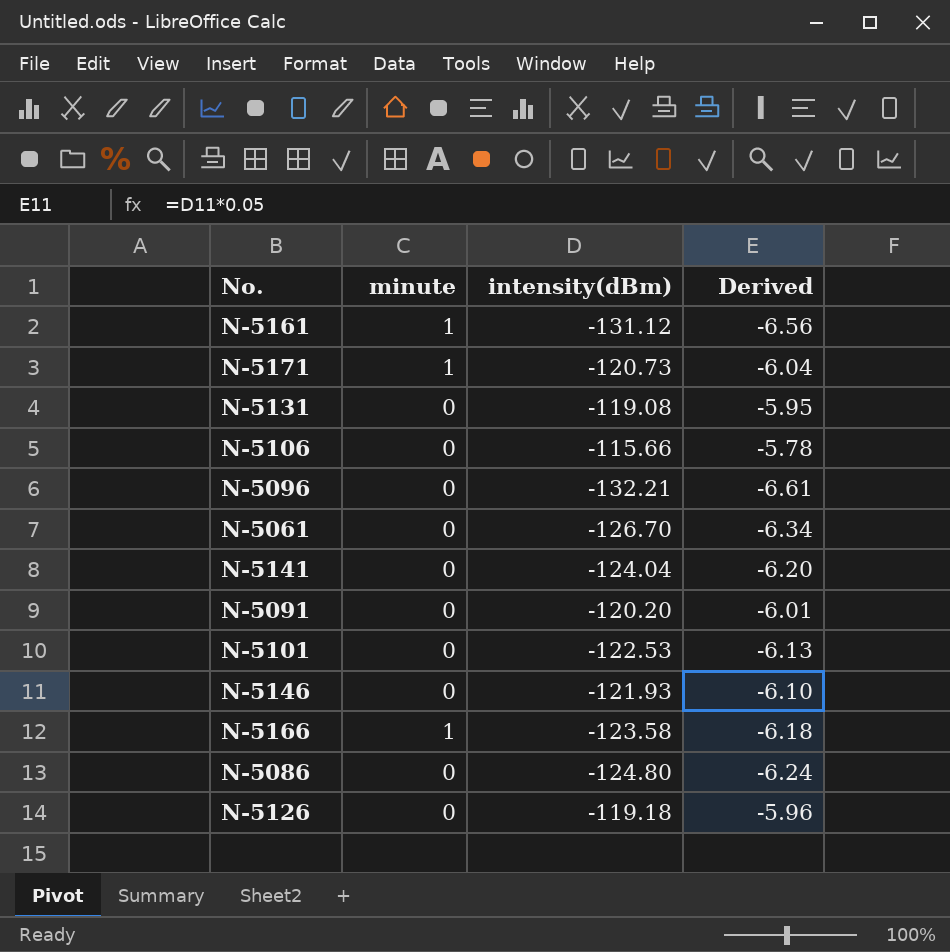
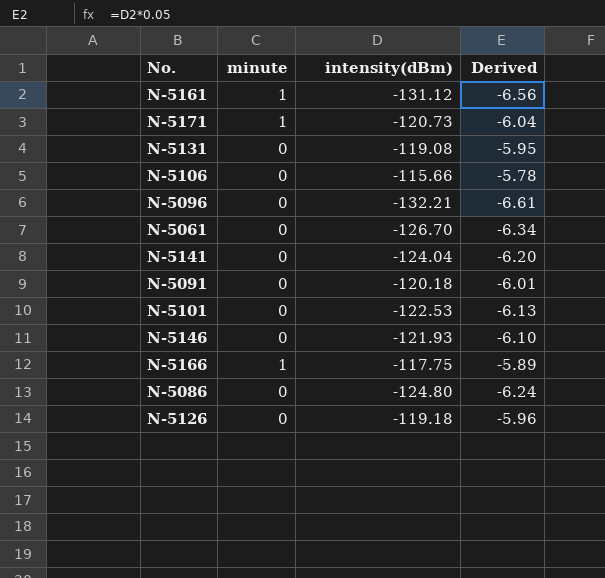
N-5091 | intensity(dBm): -120.20 -> -120.18
N-5166 | intensity(dBm): -123.58 -> -117.75
N-5166 | Derived: -6.18 -> -5.89

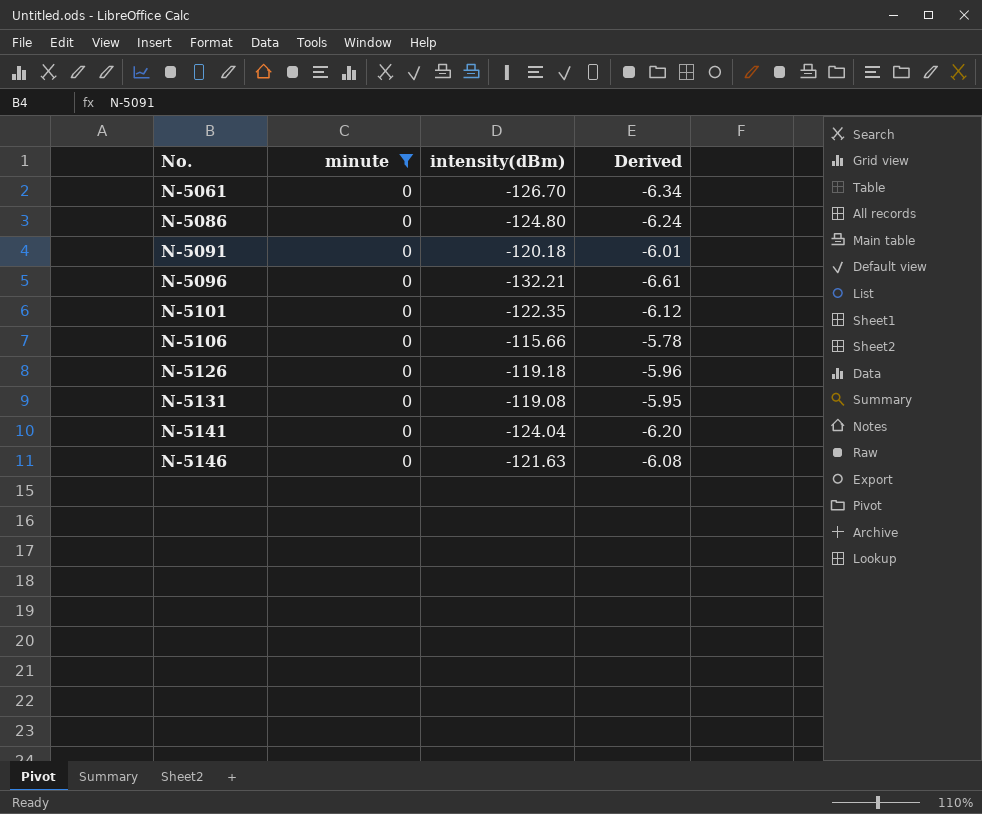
filter: none -> minute = 0
row order: none -> No. ascending
N-5101 | intensity(dBm): -122.53 -> -122.35
N-5101 | Derived: -6.13 -> -6.12
N-5146 | intensity(dBm): -121.93 -> -121.63
N-5146 | Derived: -6.10 -> -6.08

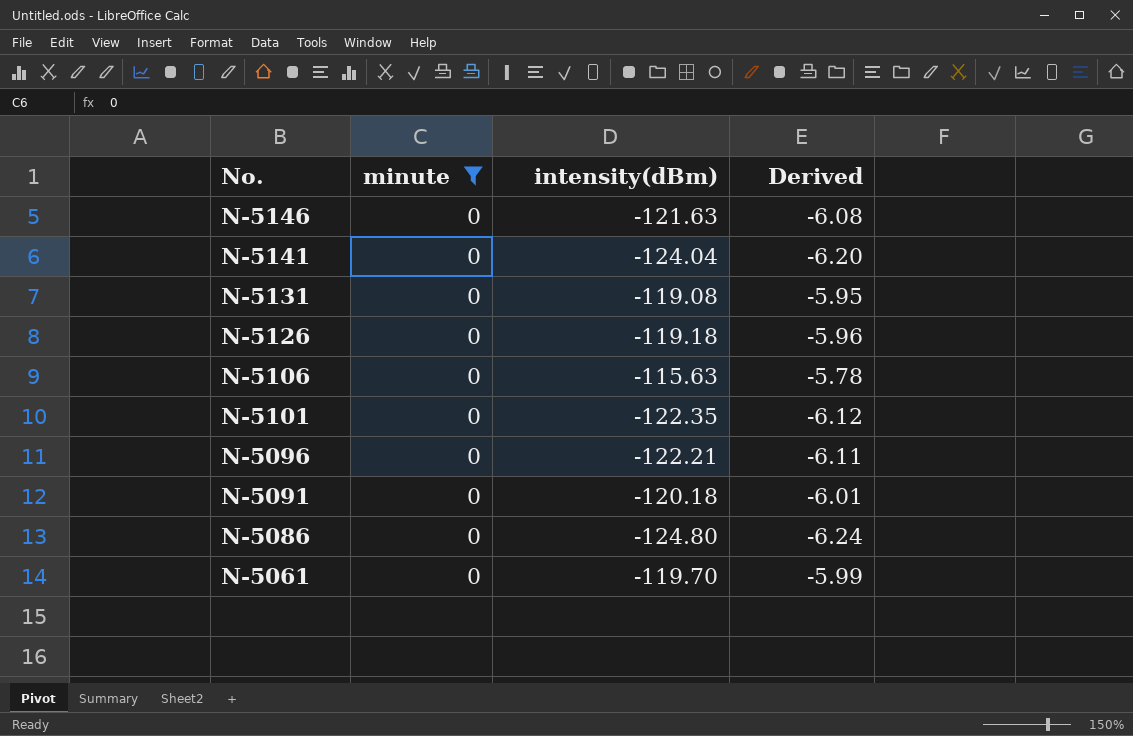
row order: No. ascending -> No. descending
N-5106 | intensity(dBm): -115.66 -> -115.63
N-5096 | intensity(dBm): -132.21 -> -122.21
N-5096 | Derived: -6.61 -> -6.11
N-5061 | intensity(dBm): -126.70 -> -119.70
N-5061 | Derived: -6.34 -> -5.99

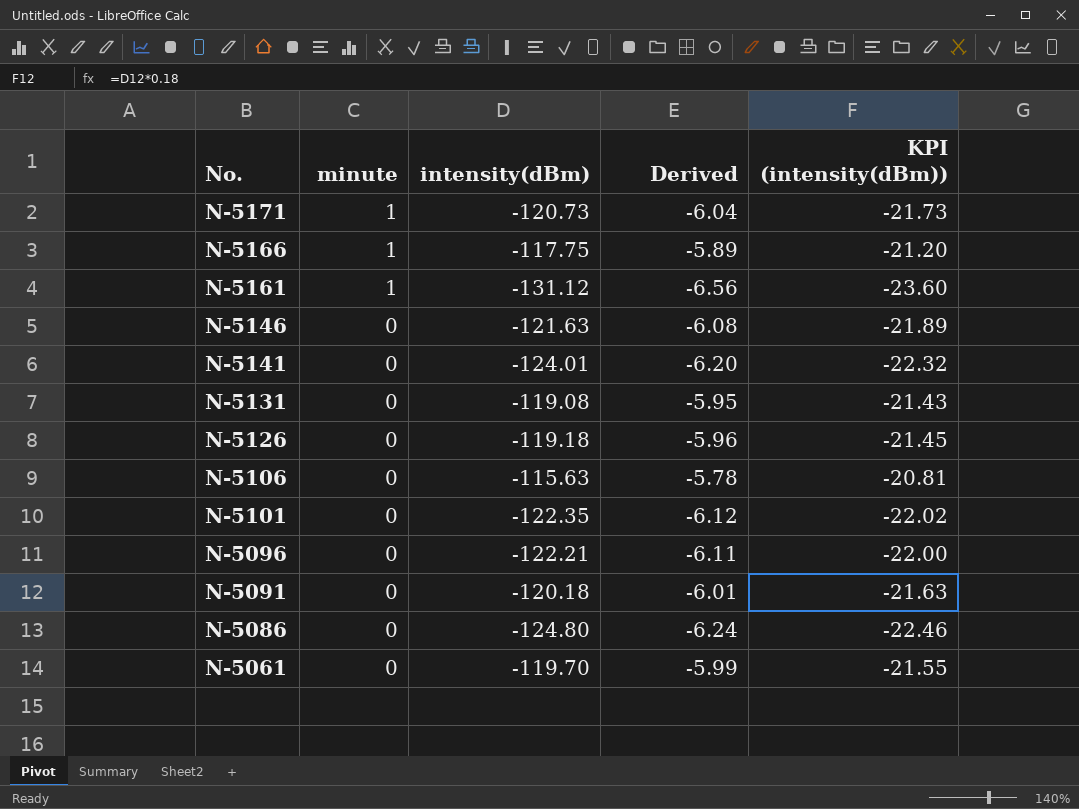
filter: minute = 0 -> none
column KPI (intensity(dBm)) | formula: none -> [intensity(dBm)] * 0.18
N-5141 | intensity(dBm): -124.04 -> -124.01

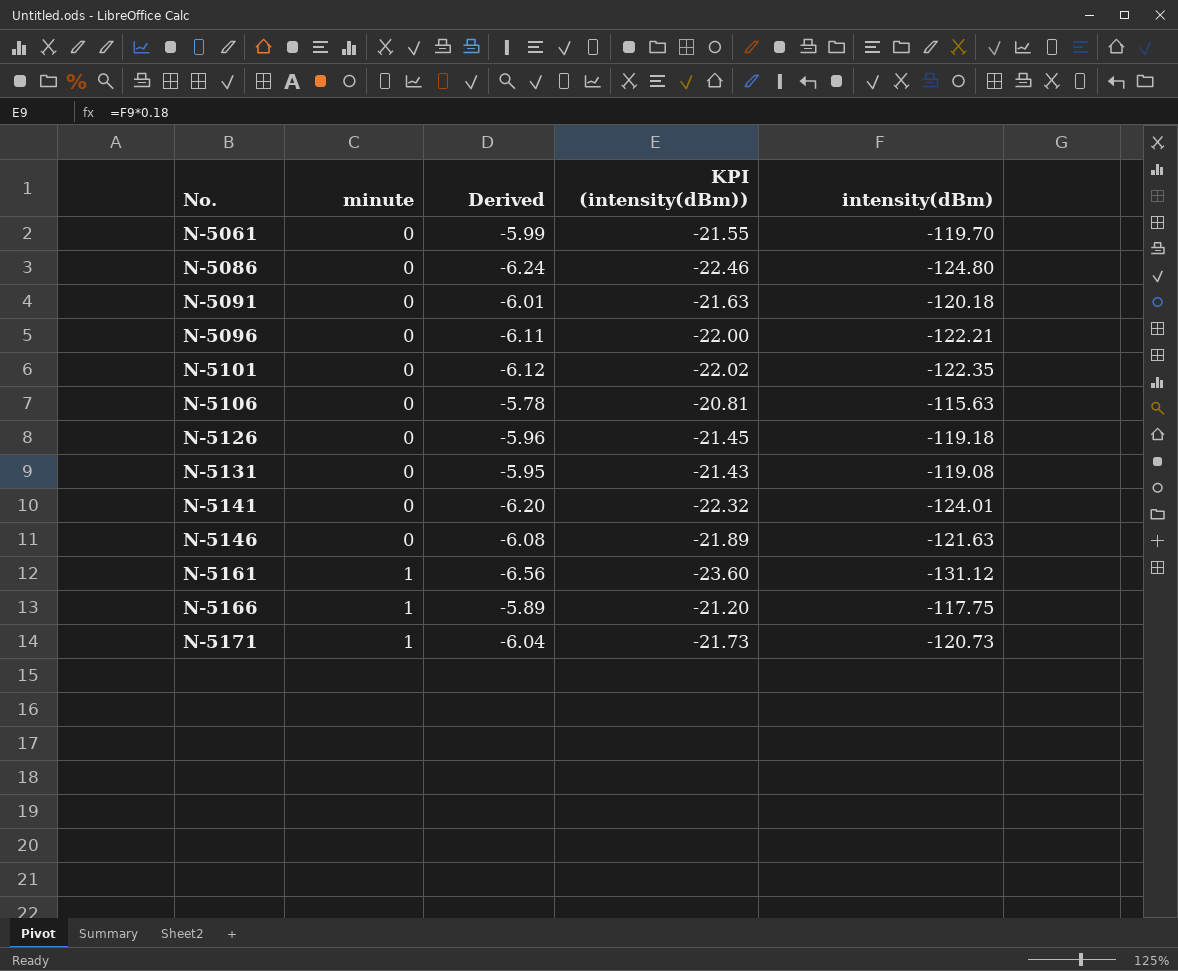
row order: No. descending -> No. ascending
column intensity(dBm) | position: 3 -> 5

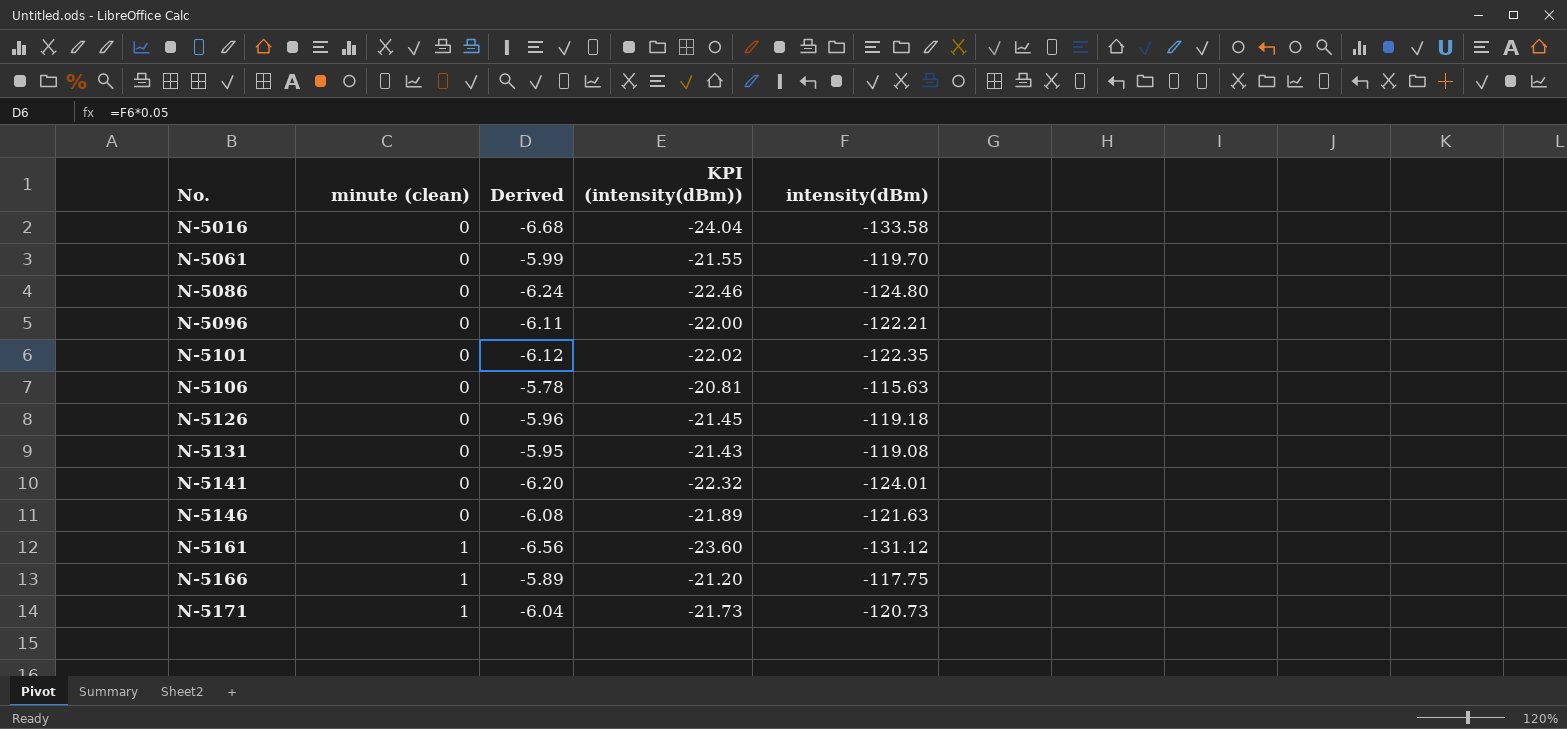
column name: minute -> minute (clean)
row N-5091: 0 | -6.01 | -21.63 | -120.18 -> none
row N-5016: none -> 0 | -6.68 | -24.04 | -133.58

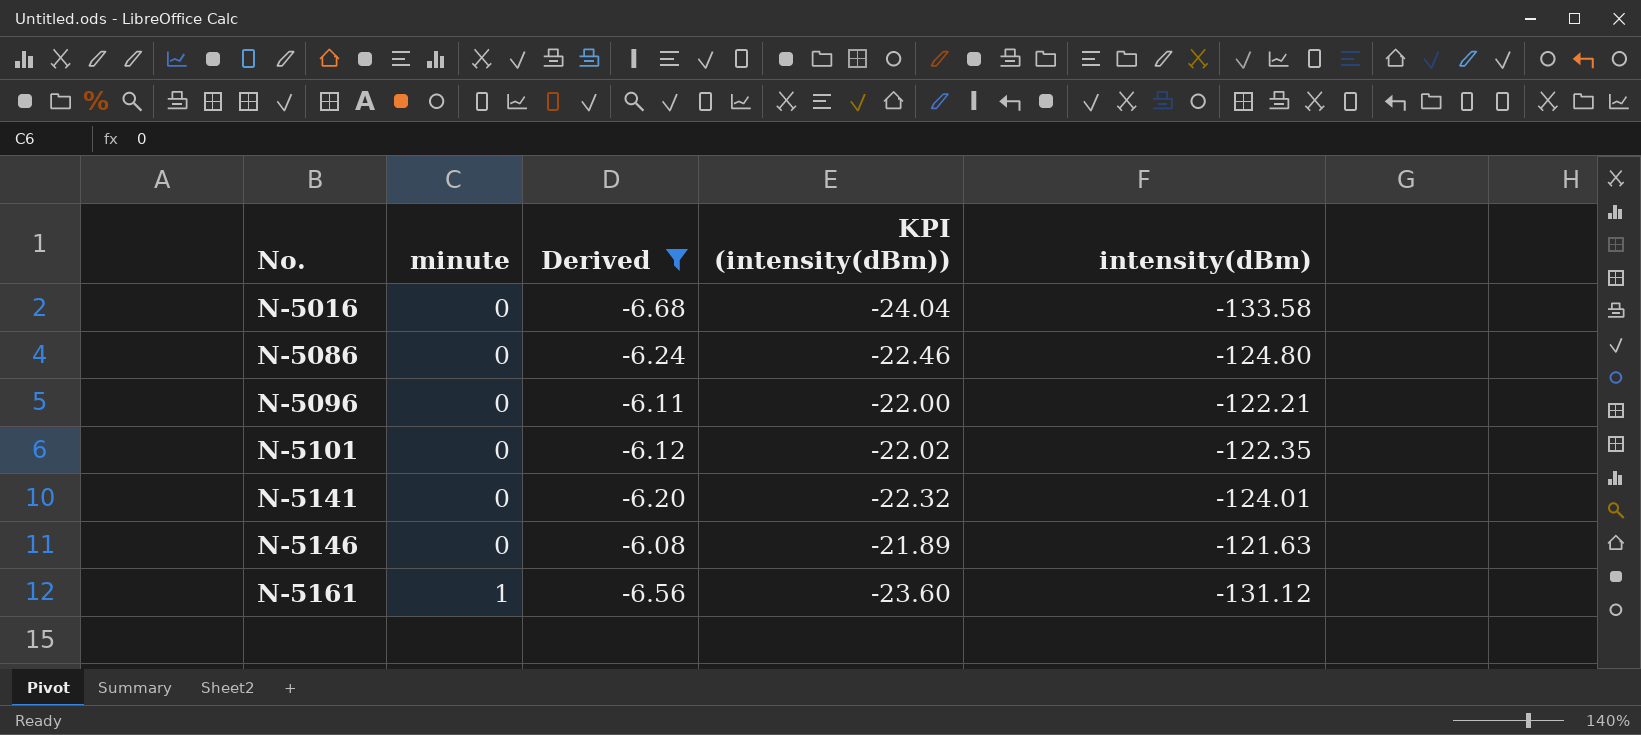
filter: none -> Derived <= -6.08
column name: minute (clean) -> minute

